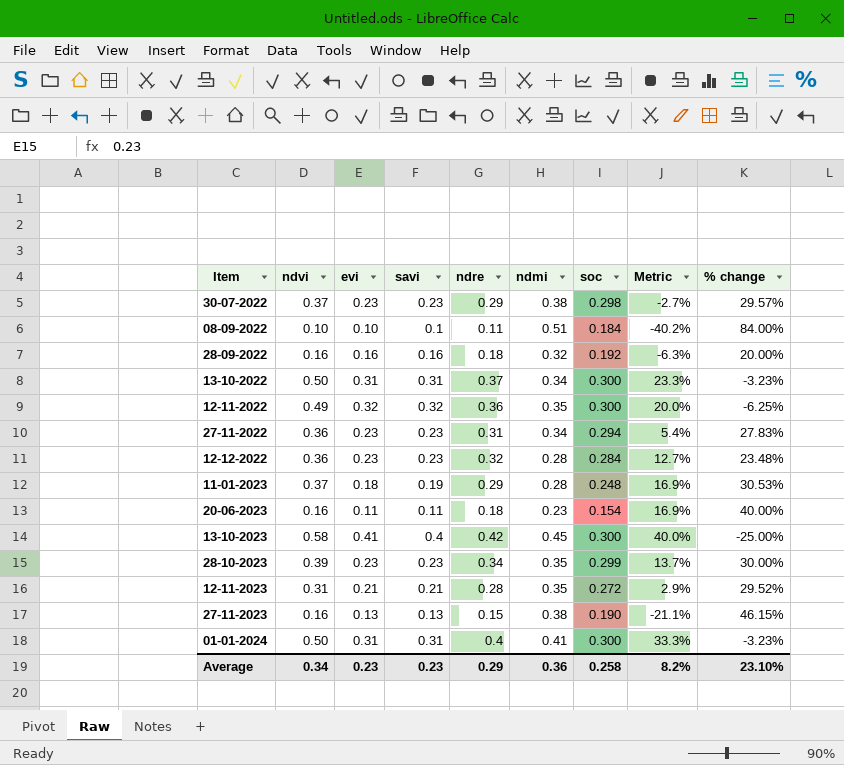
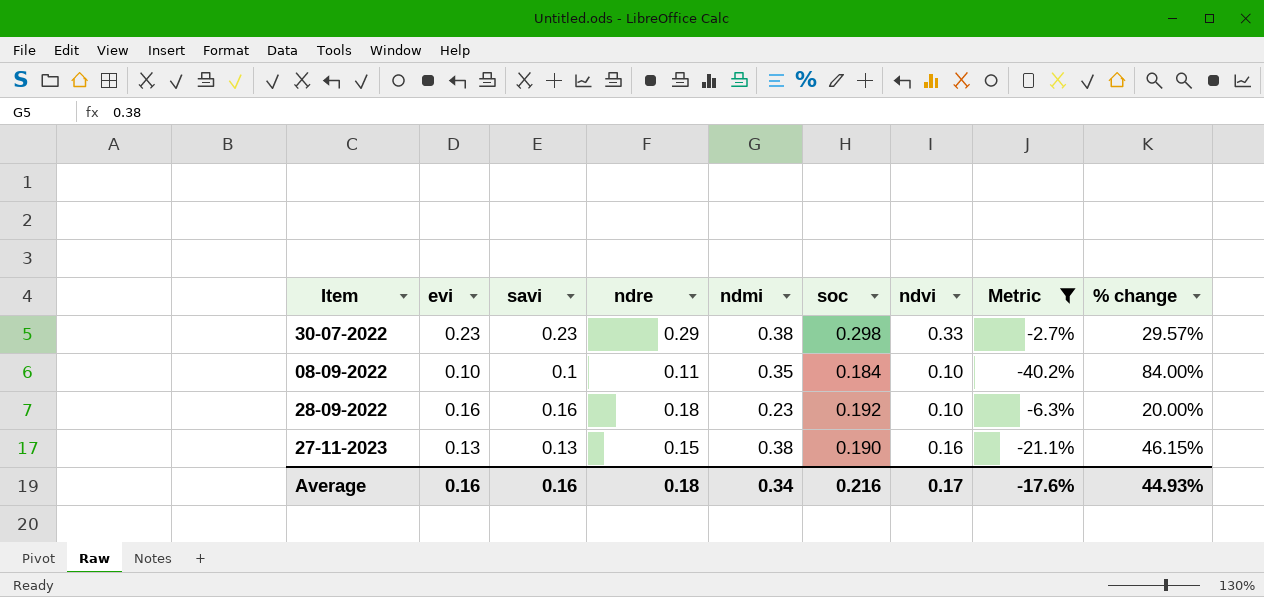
filter: none -> Metric <= -2.7%
column ndvi | position: 2 -> 7
30-07-2022 | ndvi: 0.37 -> 0.33
08-09-2022 | ndmi: 0.51 -> 0.35
28-09-2022 | ndmi: 0.32 -> 0.23
28-09-2022 | ndvi: 0.16 -> 0.10
Average | evi: 0.23 -> 0.16
Average | savi: 0.23 -> 0.16
Average | ndre: 0.29 -> 0.18
Average | ndmi: 0.36 -> 0.34
Average | soc: 0.258 -> 0.216
Average | ndvi: 0.34 -> 0.17
Average | Metric: 8.2% -> -17.6%
Average | % change: 23.10% -> 44.93%

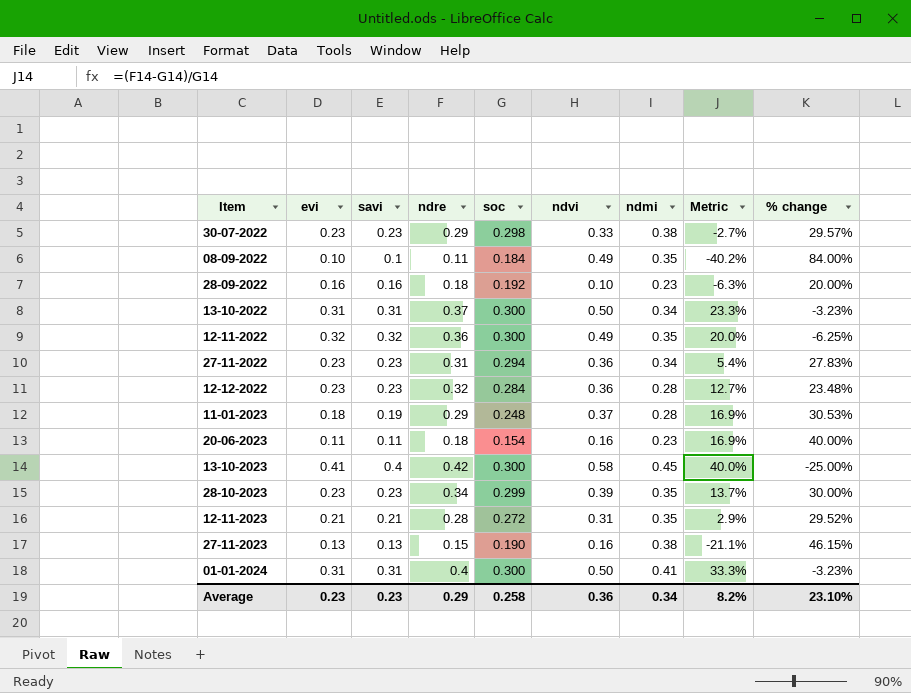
filter: Metric <= -2.7% -> none
column ndmi | position: 5 -> 7
08-09-2022 | ndvi: 0.10 -> 0.49
Average | evi: 0.16 -> 0.23
Average | savi: 0.16 -> 0.23
Average | ndre: 0.18 -> 0.29
Average | soc: 0.216 -> 0.258
Average | ndvi: 0.17 -> 0.36
Average | Metric: -17.6% -> 8.2%
Average | % change: 44.93% -> 23.10%

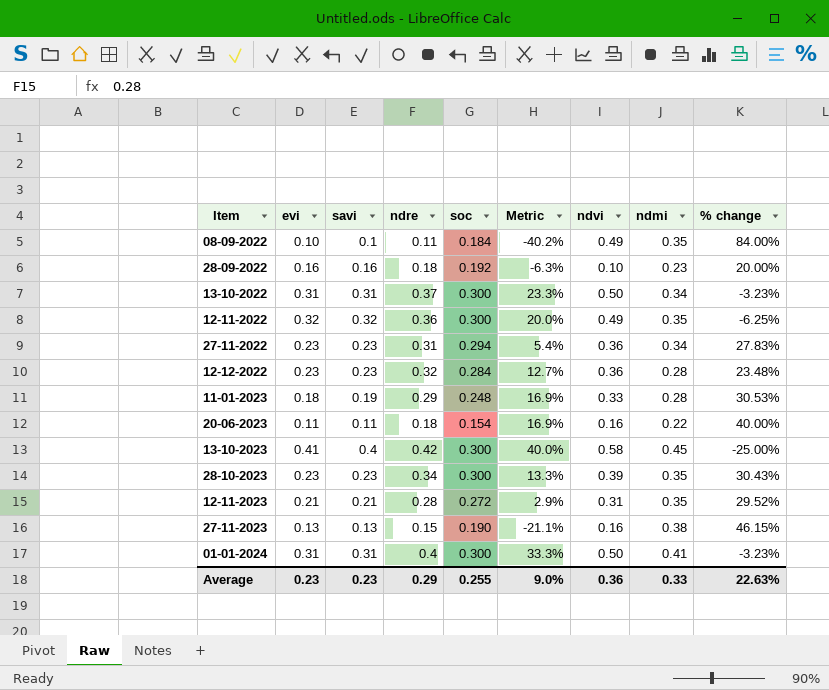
column Metric | position: 8 -> 6
row 30-07-2022: 0.23 | 0.23 | 0.29 | 0.298 | 0.33 | 0.38 | -2.7% | 29.57% -> none
11-01-2023 | ndvi: 0.37 -> 0.33
20-06-2023 | ndmi: 0.23 -> 0.22
28-10-2023 | soc: 0.299 -> 0.300
28-10-2023 | Metric: 13.7% -> 13.3%
28-10-2023 | % change: 30.00% -> 30.43%
Average | soc: 0.258 -> 0.255
Average | Metric: 8.2% -> 9.0%
Average | ndmi: 0.34 -> 0.33
Average | % change: 23.10% -> 22.63%

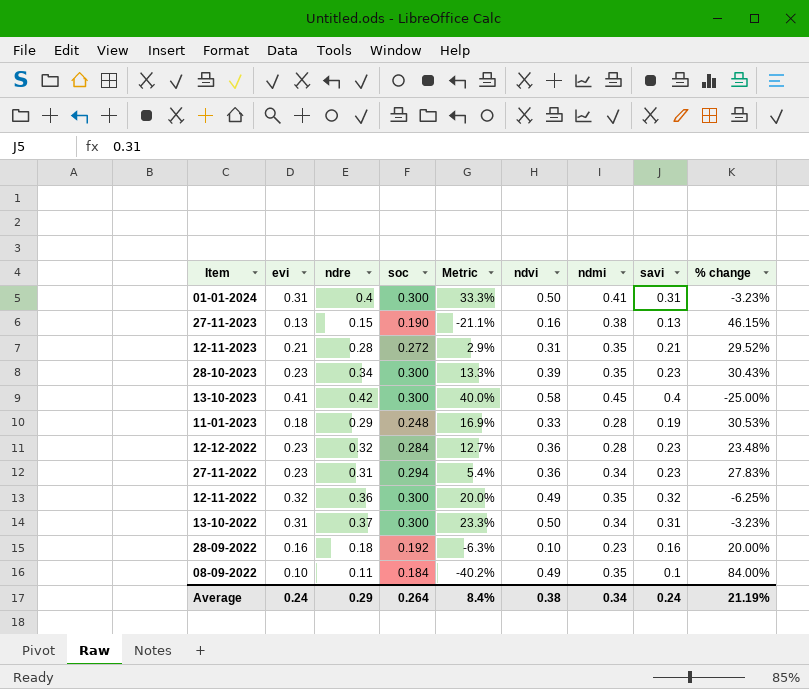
row order: Item ascending -> Item descending
column savi | position: 3 -> 8
row 20-06-2023: 0.11 | 0.11 | 0.18 | 0.154 | 16.9% | 0.16 | 0.22 | 40.00% -> none
Average | evi: 0.23 -> 0.24
Average | soc: 0.255 -> 0.264
Average | Metric: 9.0% -> 8.4%
Average | ndvi: 0.36 -> 0.38
Average | ndmi: 0.33 -> 0.34
Average | savi: 0.23 -> 0.24
Average | % change: 22.63% -> 21.19%

